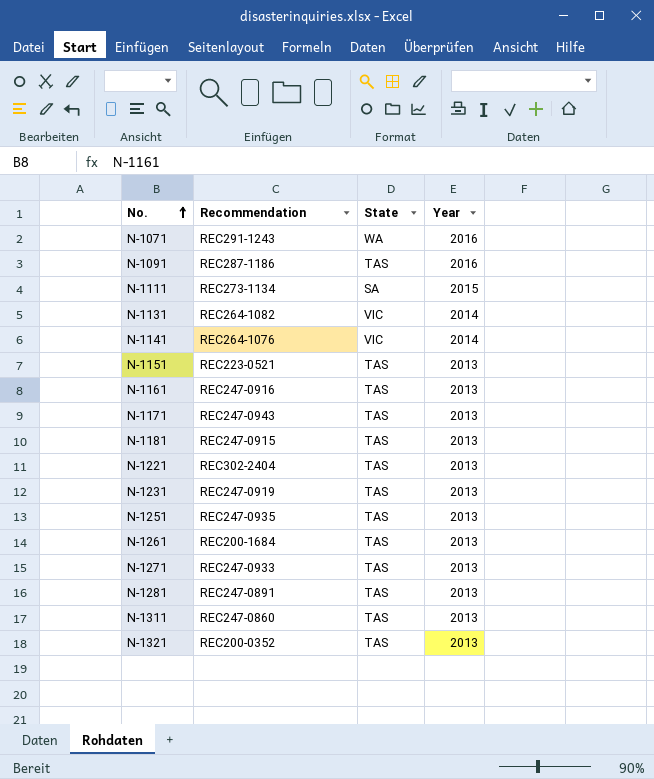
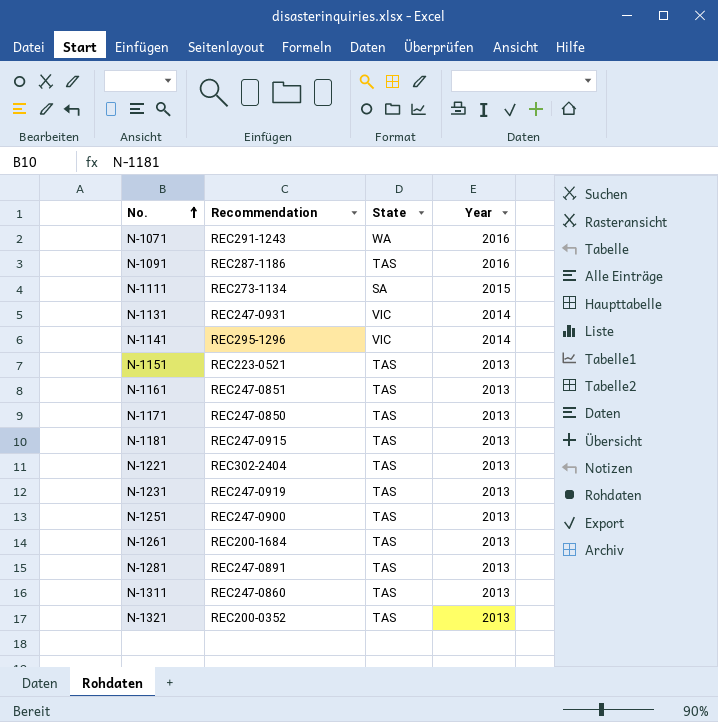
row N-1271: REC247-0933 | TAS | 2013 -> none
N-1131 | Recommendation: REC264-1082 -> REC247-0931
N-1141 | Recommendation: REC264-1076 -> REC295-1296
N-1161 | Recommendation: REC247-0916 -> REC247-0851
N-1171 | Recommendation: REC247-0943 -> REC247-0850
N-1251 | Recommendation: REC247-0935 -> REC247-0900

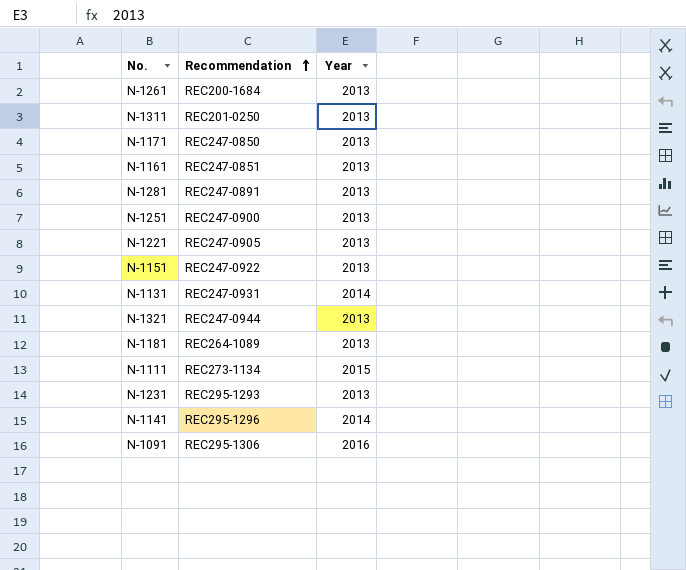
row order: No. ascending -> Recommendation ascending
column State | position: 3 -> none
row N-1071: REC291-1243 | WA | 2016 -> none
N-1311 | Recommendation: REC247-0860 -> REC201-0250
N-1221 | Recommendation: REC302-2404 -> REC247-0905
N-1151 | Recommendation: REC223-0521 -> REC247-0922
N-1321 | Recommendation: REC200-0352 -> REC247-0944
N-1181 | Recommendation: REC247-0915 -> REC264-1089
N-1231 | Recommendation: REC247-0919 -> REC295-1293
N-1091 | Recommendation: REC287-1186 -> REC295-1306

